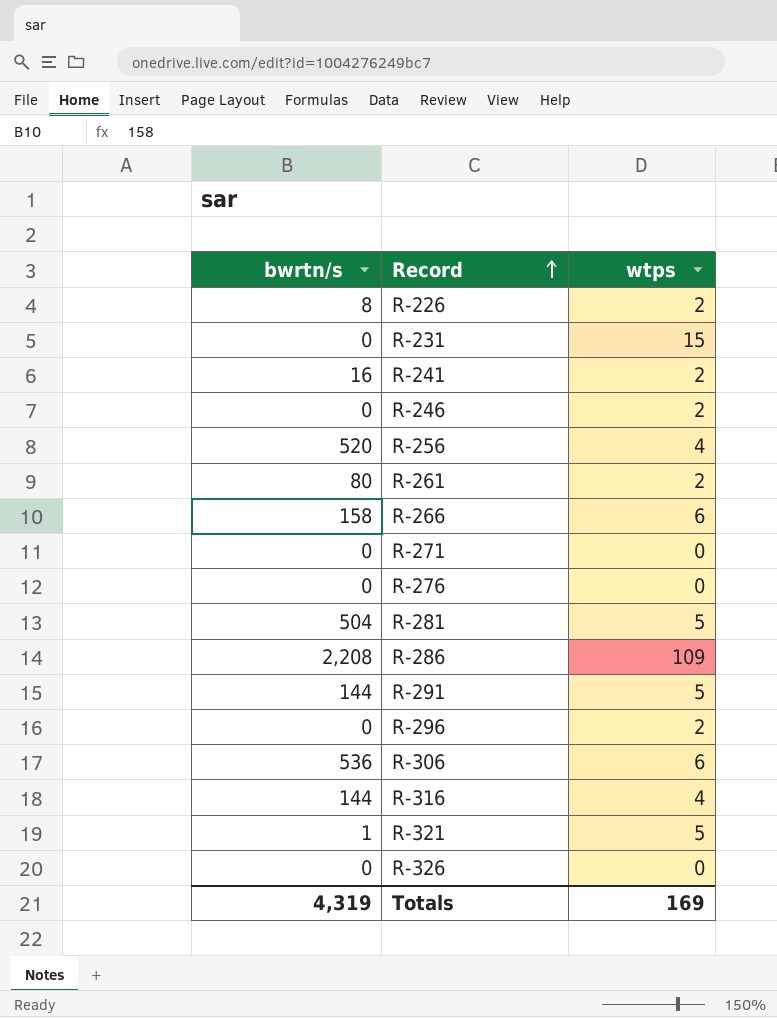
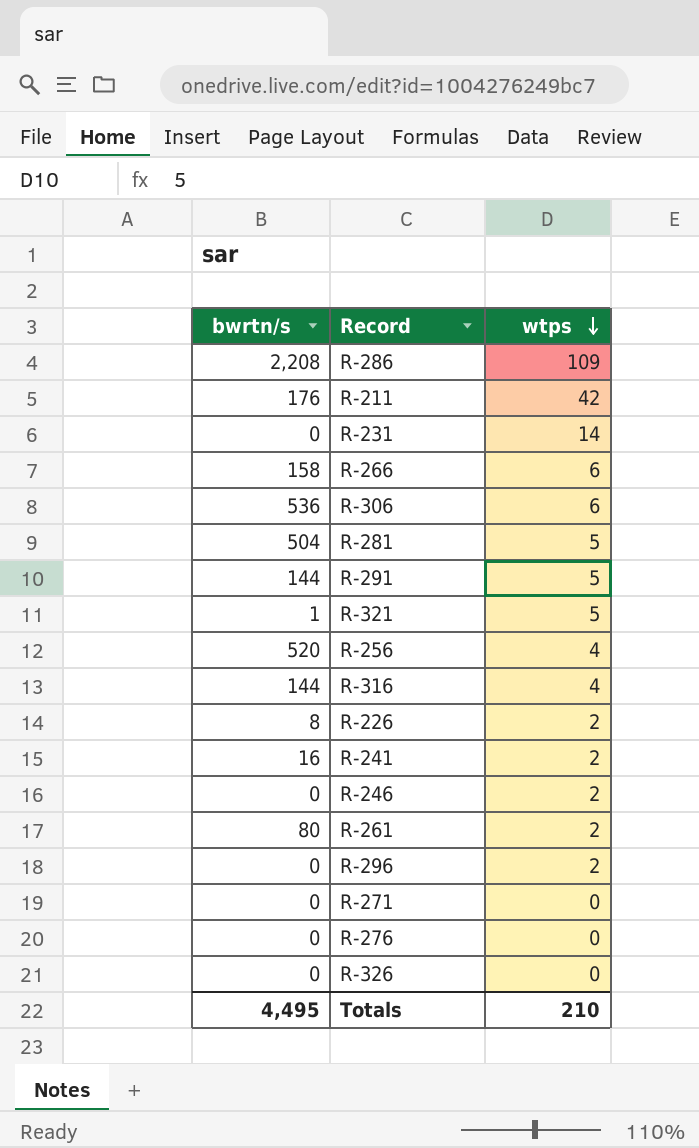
row order: Record ascending -> wtps descending
row R-211: none -> 176 | 42
R-231 | wtps: 15 -> 14
Totals | bwrtn/s: 4,319 -> 4,495
Totals | wtps: 169 -> 210

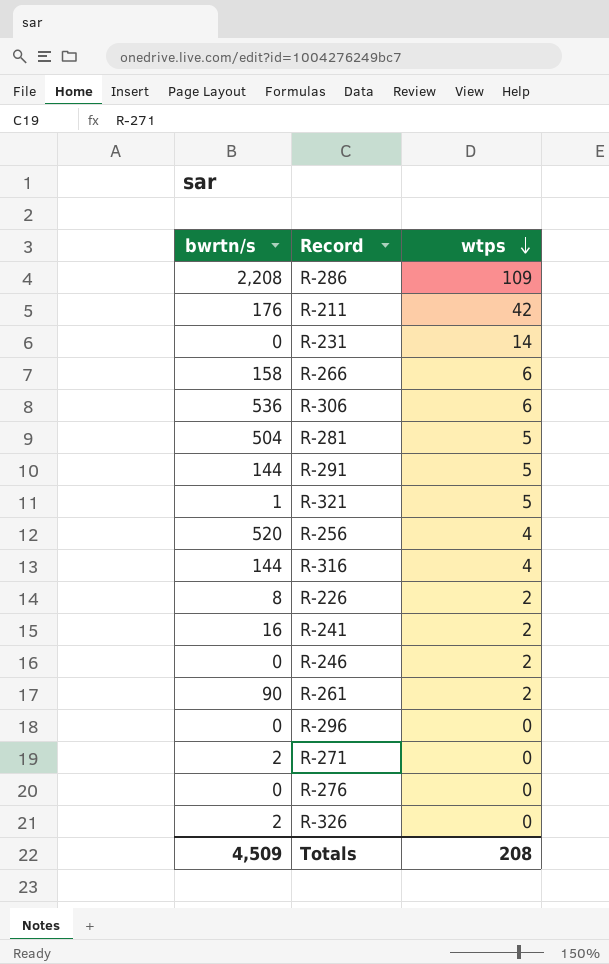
R-261 | bwrtn/s: 80 -> 90
R-296 | wtps: 2 -> 0
R-271 | bwrtn/s: 0 -> 2
R-326 | bwrtn/s: 0 -> 2
Totals | bwrtn/s: 4,495 -> 4,509
Totals | wtps: 210 -> 208

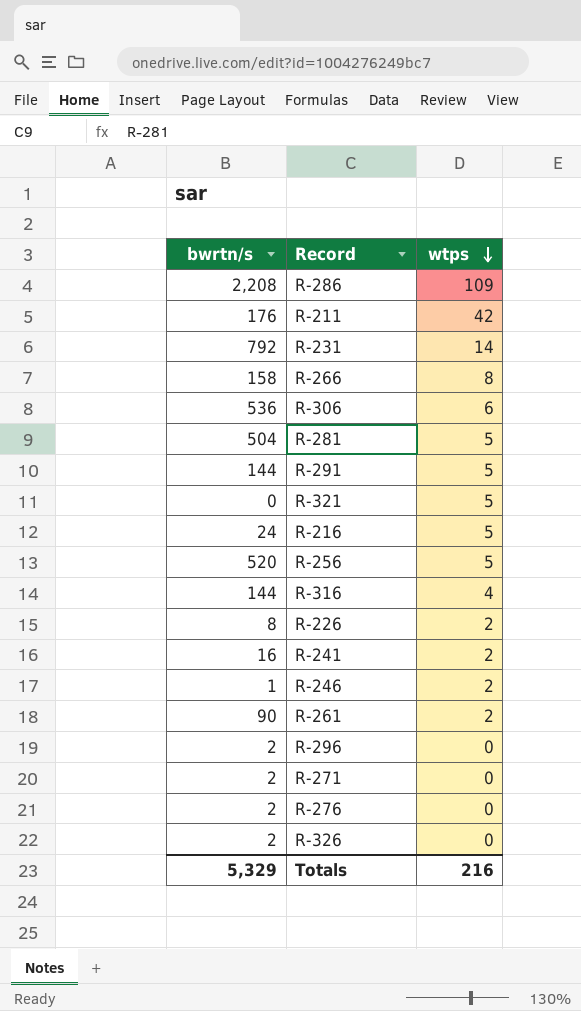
R-231 | bwrtn/s: 0 -> 792
R-266 | wtps: 6 -> 8
R-321 | bwrtn/s: 1 -> 0
row R-216: none -> 24 | 5
R-256 | wtps: 4 -> 5
R-246 | bwrtn/s: 0 -> 1
R-296 | bwrtn/s: 0 -> 2
R-276 | bwrtn/s: 0 -> 2
Totals | bwrtn/s: 4,509 -> 5,329
Totals | wtps: 208 -> 216

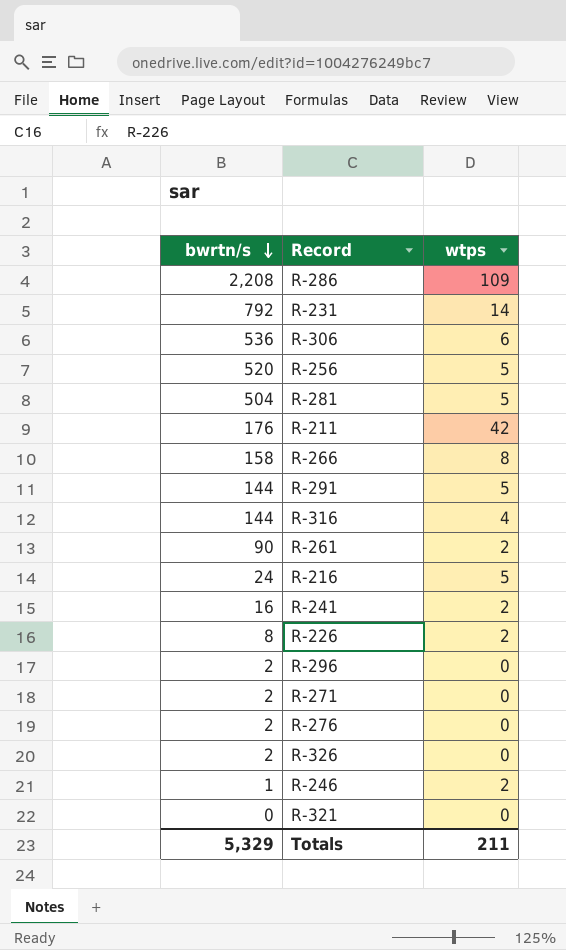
row order: wtps descending -> bwrtn/s descending
R-321 | wtps: 5 -> 0
Totals | wtps: 216 -> 211

